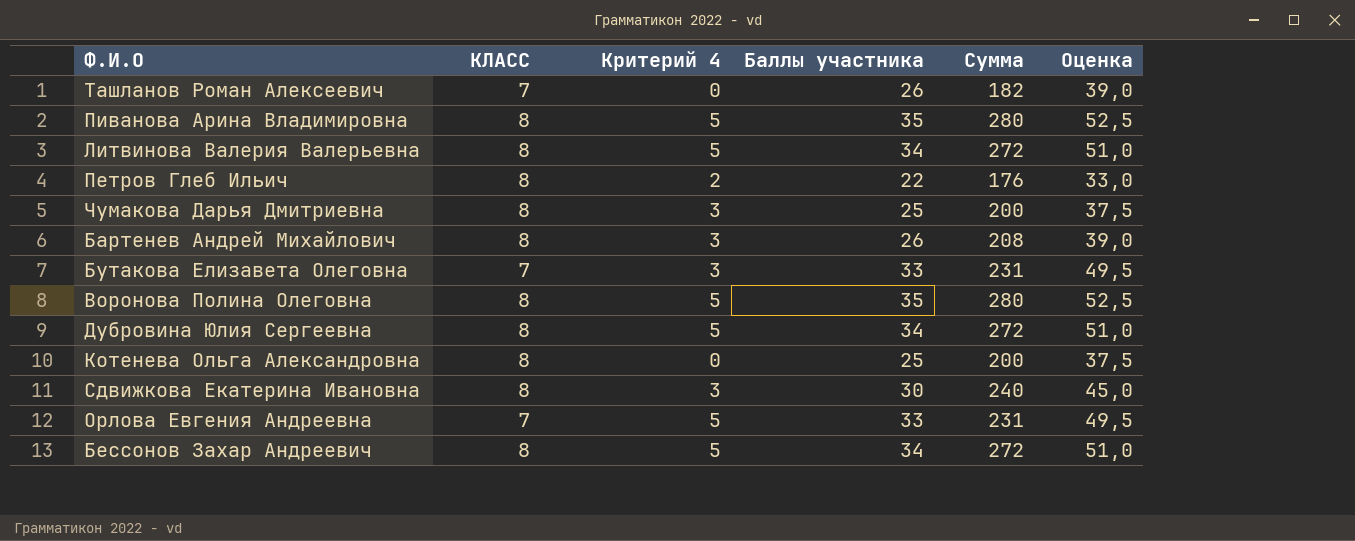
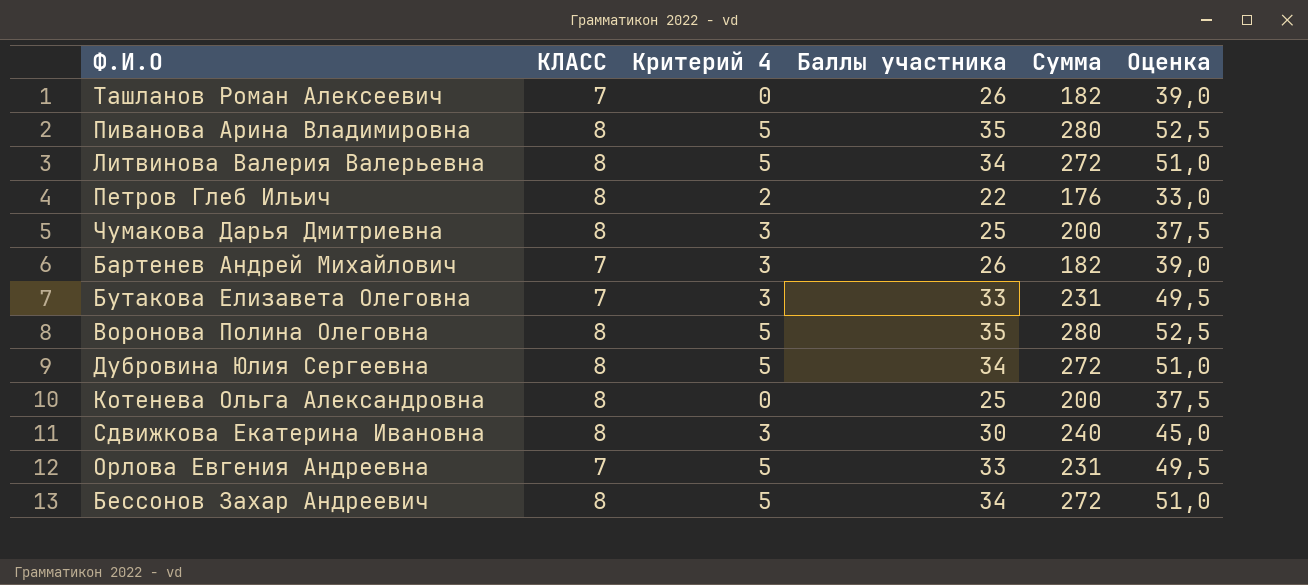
Бартенев Андрей Михайлович | КЛАСС: 8 -> 7
Бартенев Андрей Михайлович | Сумма: 208 -> 182

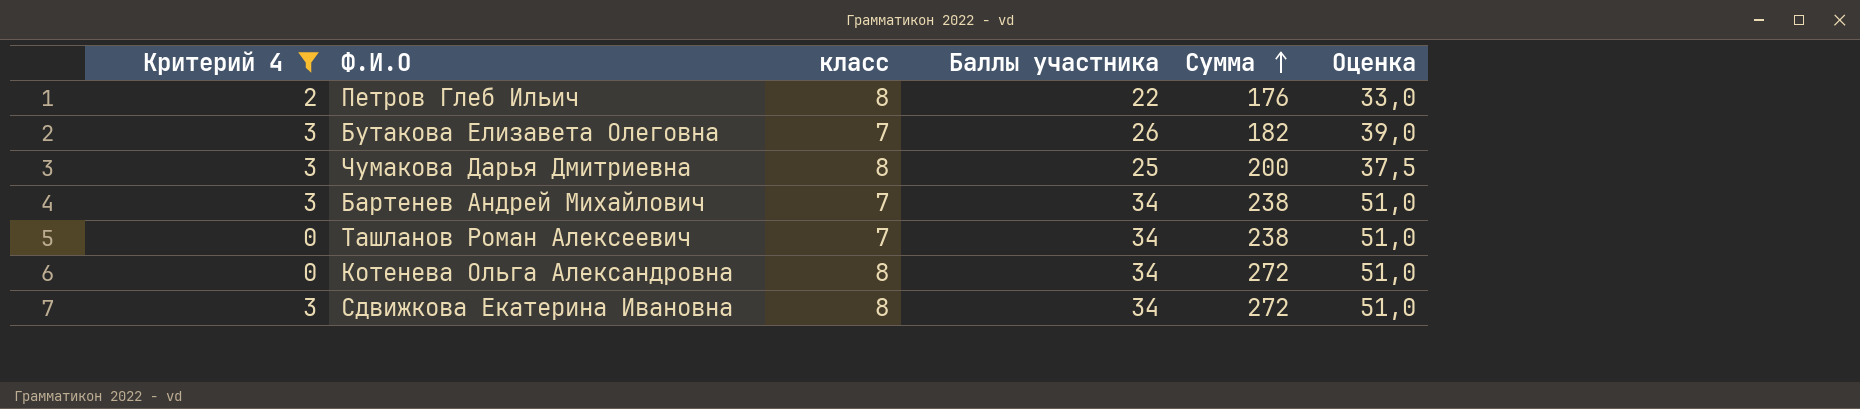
filter: none -> Критерий 4 != 5
row order: none -> Сумма ascending
column Критерий 4 | position: 3 -> 1
column name: КЛАСС -> класс
Бутакова Елизавета Олеговна | Баллы участника: 33 -> 26
Бутакова Елизавета Олеговна | Сумма: 231 -> 182
Бутакова Елизавета Олеговна | Оценка: 49,5 -> 39,0
Бартенев Андрей Михайлович | Баллы участника: 26 -> 34
Бартенев Андрей Михайлович | Сумма: 182 -> 238
Бартенев Андрей Михайлович | Оценка: 39,0 -> 51,0
Ташланов Роман Алексеевич | Баллы участника: 26 -> 34
Ташланов Роман Алексеевич | Сумма: 182 -> 238
Ташланов Роман Алексеевич | Оценка: 39,0 -> 51,0
Котенева Ольга Александровна | Баллы участника: 25 -> 34
Котенева Ольга Александровна | Сумма: 200 -> 272
Котенева Ольга Александровна | Оценка: 37,5 -> 51,0
Сдвижкова Екатерина Ивановна | Баллы участника: 30 -> 34
Сдвижкова Екатерина Ивановна | Сумма: 240 -> 272
Сдвижкова Екатерина Ивановна | Оценка: 45,0 -> 51,0

